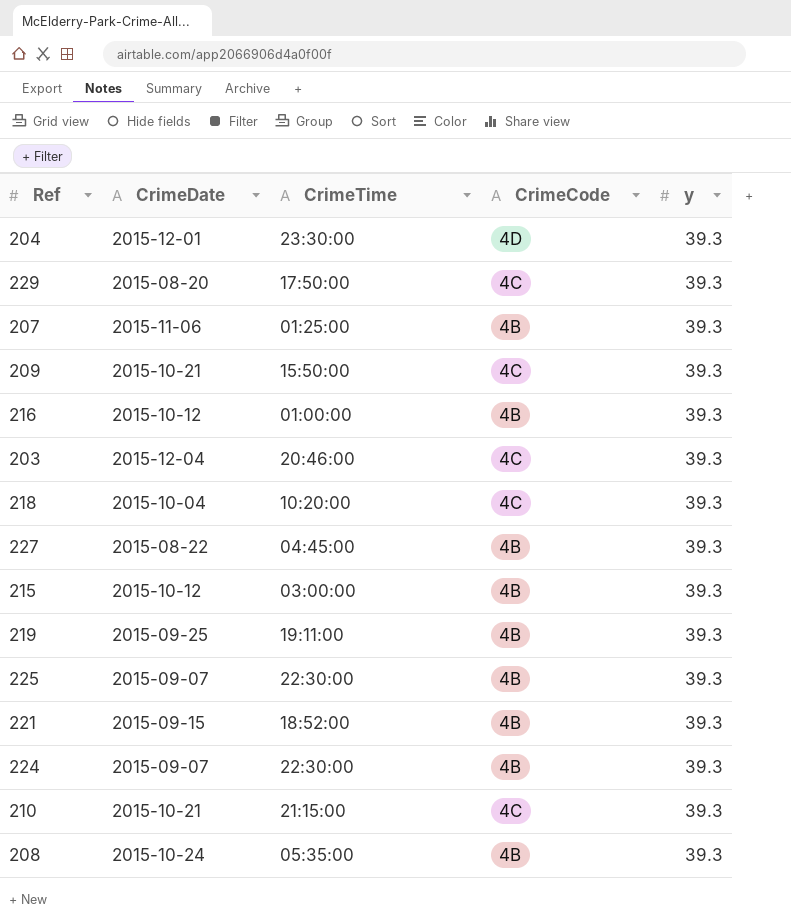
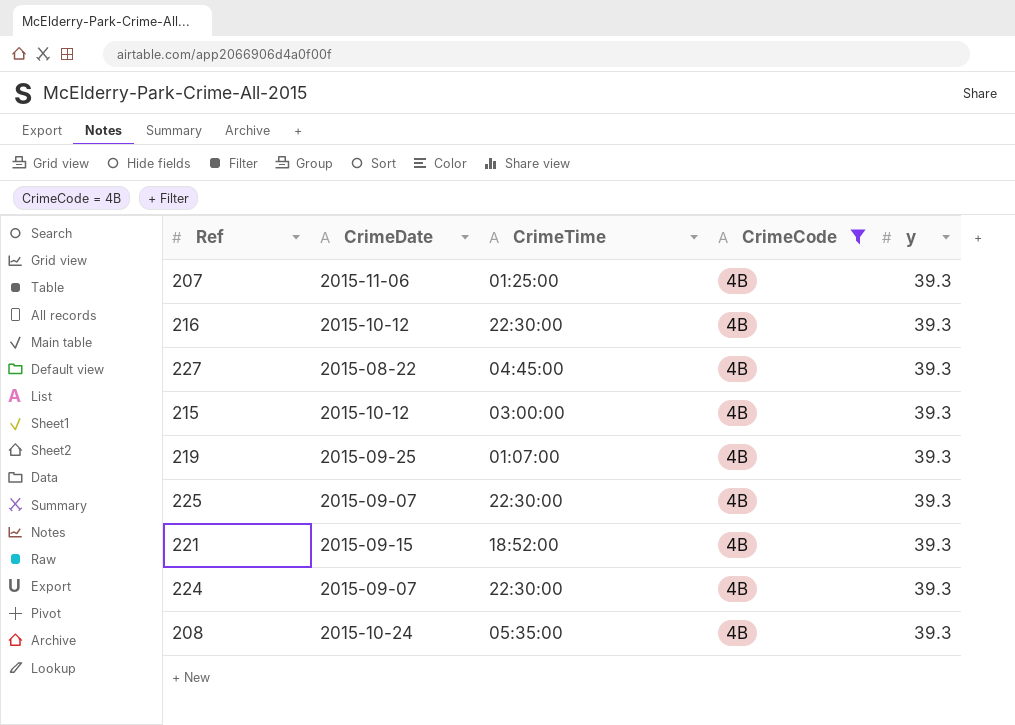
filter: none -> CrimeCode = 4B
216 | CrimeTime: 01:00:00 -> 22:30:00
219 | CrimeTime: 19:11:00 -> 01:07:00

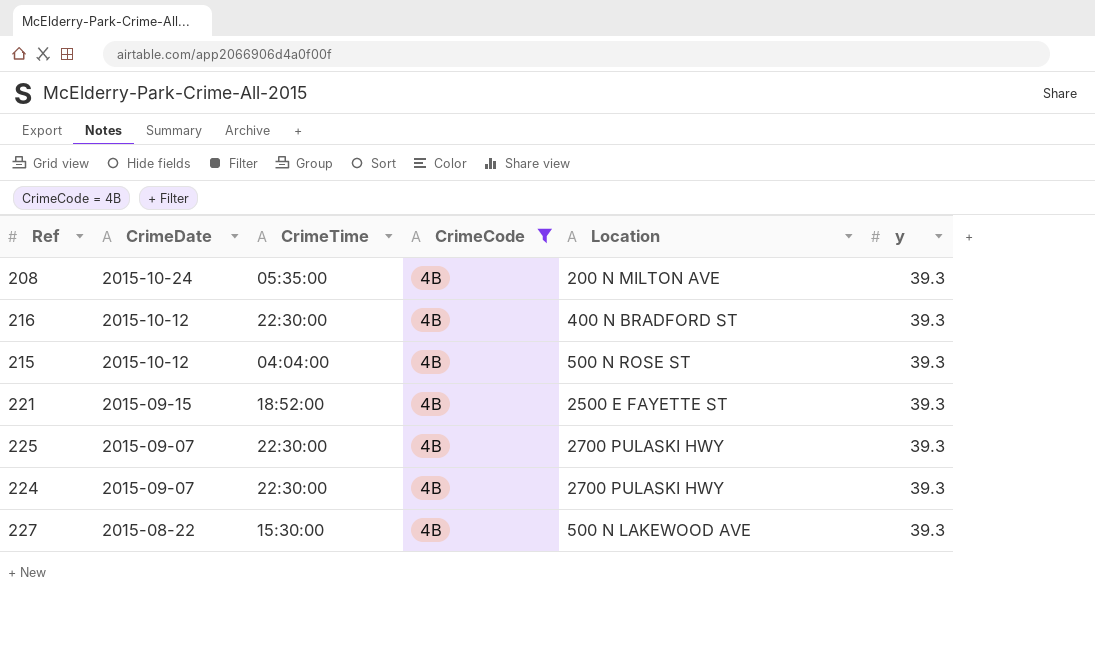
row order: none -> CrimeDate descending
column Location | position: none -> 5
row 207: 2015-11-06 | 01:25:00 | 4B | 39.3 -> none
row 219: 2015-09-25 | 01:07:00 | 4B | 39.3 -> none
215 | CrimeTime: 03:00:00 -> 04:04:00
227 | CrimeTime: 04:45:00 -> 15:30:00

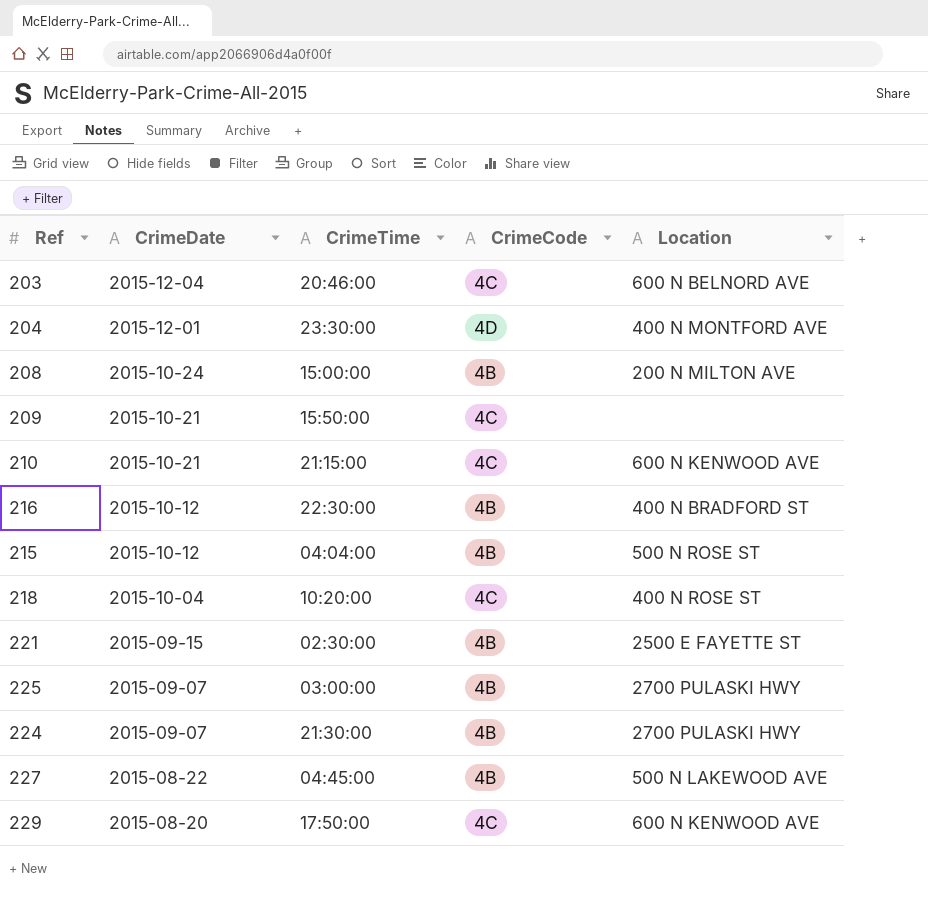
filter: CrimeCode = 4B -> none
column y | position: 6 -> none
208 | CrimeTime: 05:35:00 -> 15:00:00
221 | CrimeTime: 18:52:00 -> 02:30:00
225 | CrimeTime: 22:30:00 -> 03:00:00
224 | CrimeTime: 22:30:00 -> 21:30:00
227 | CrimeTime: 15:30:00 -> 04:45:00

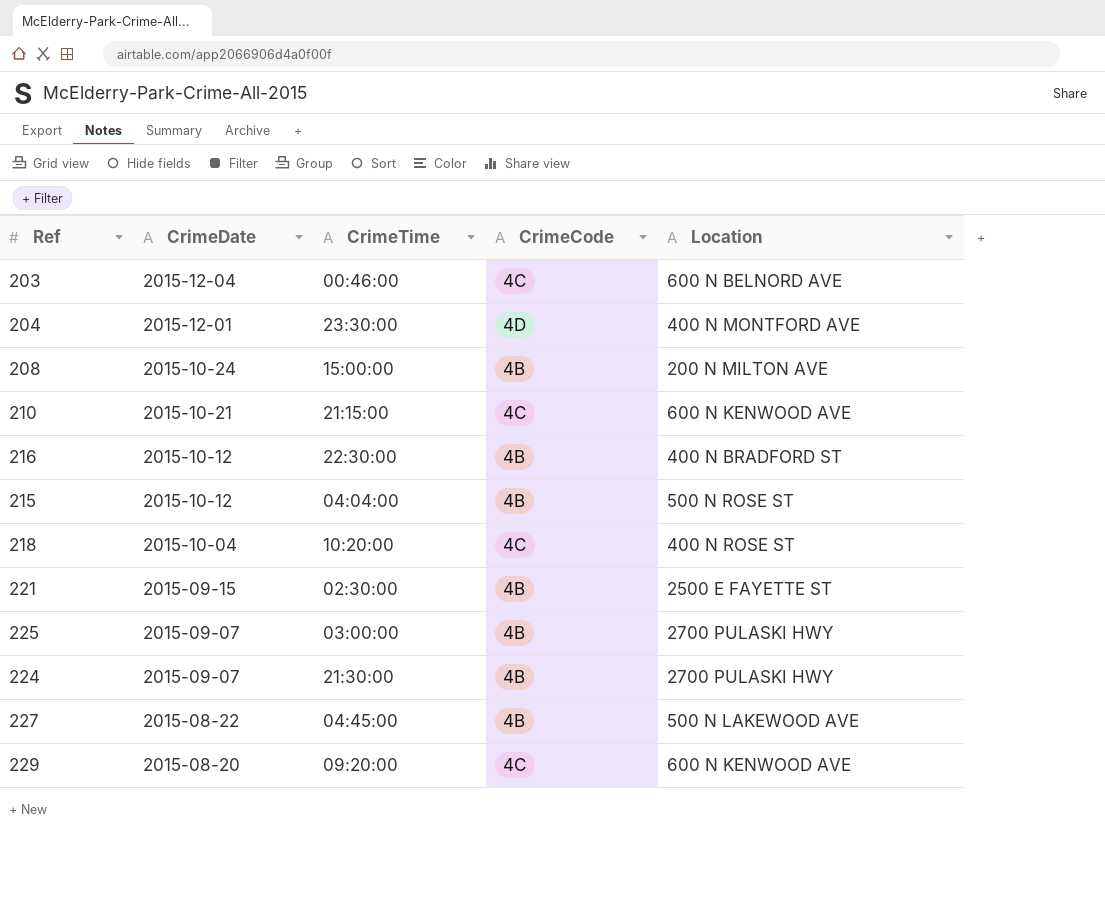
row 209: 2015-10-21 | 15:50:00 | 4C | none -> none
203 | CrimeTime: 20:46:00 -> 00:46:00
229 | CrimeTime: 17:50:00 -> 09:20:00

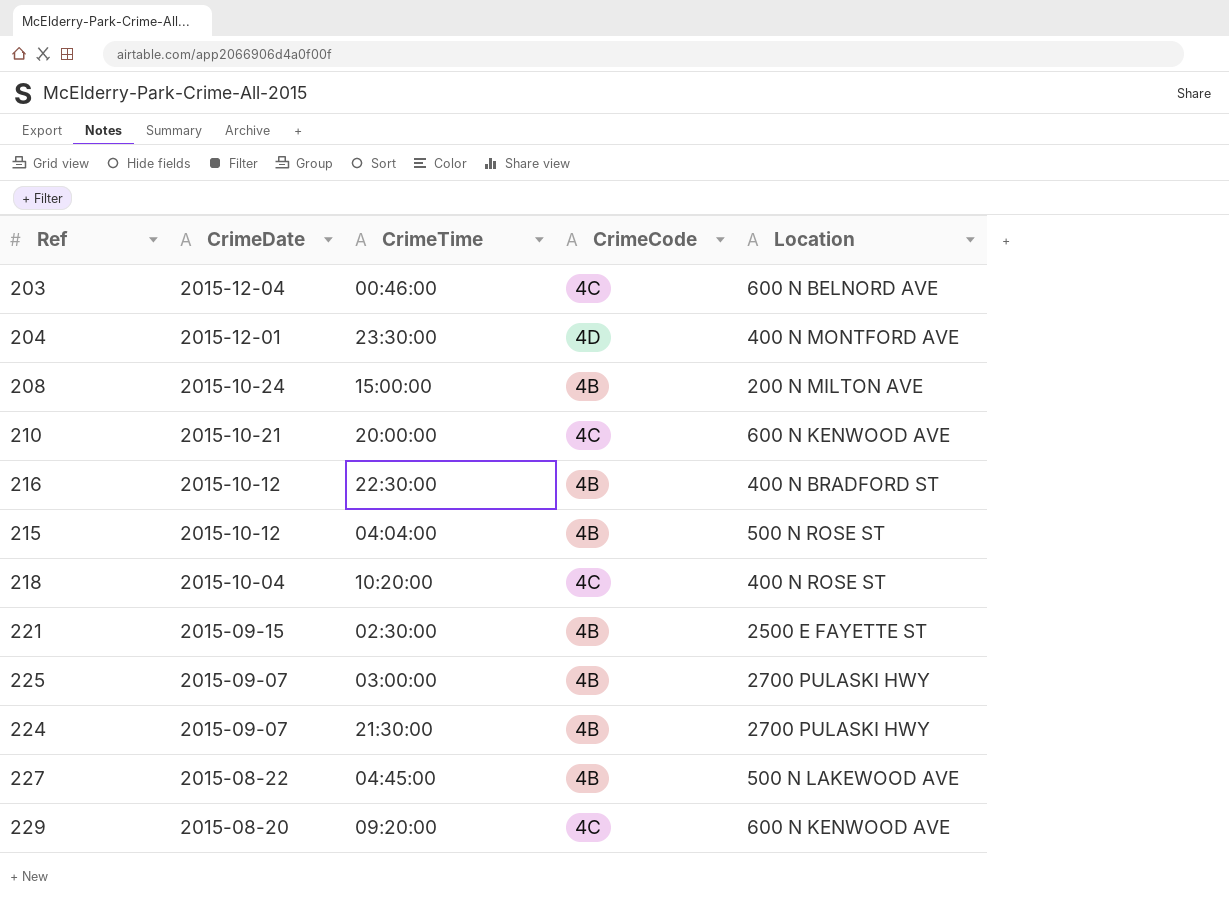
210 | CrimeTime: 21:15:00 -> 20:00:00

